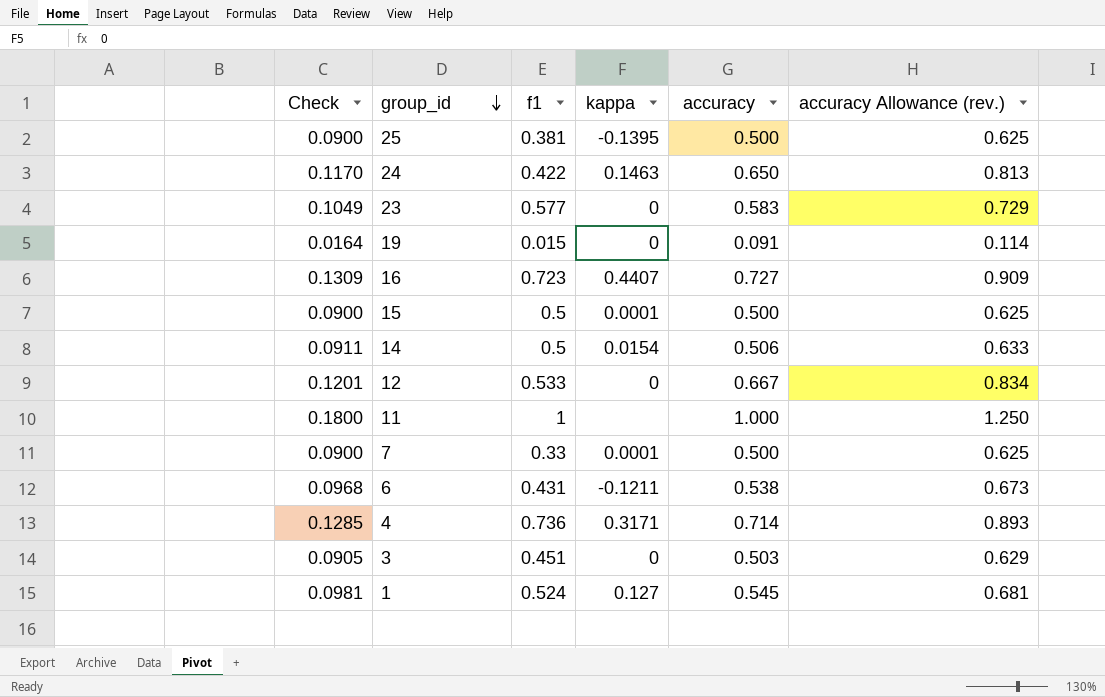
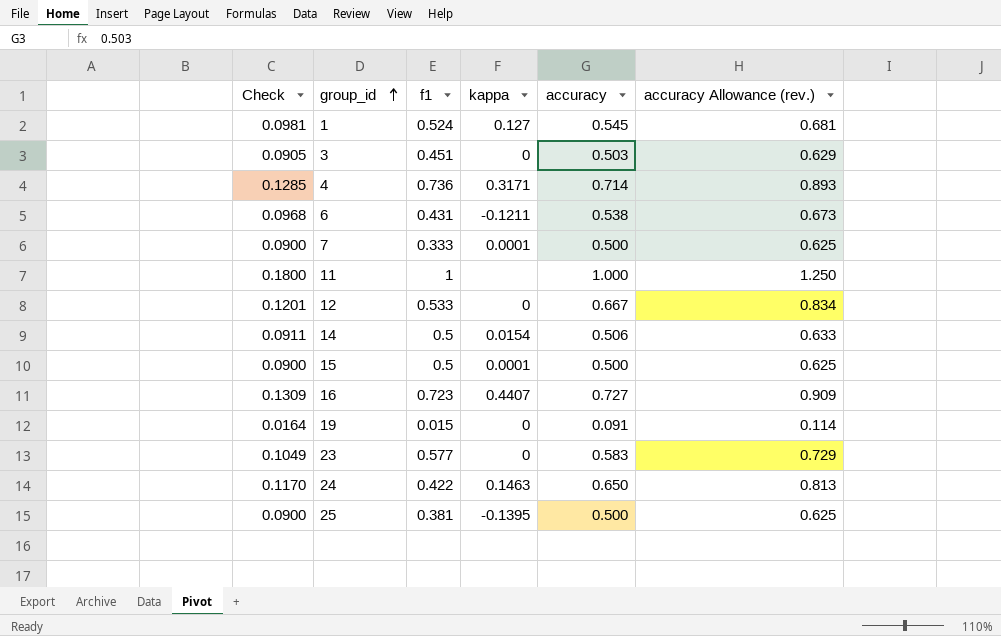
row order: group_id descending -> group_id ascending
7 | f1: 0.33 -> 0.333

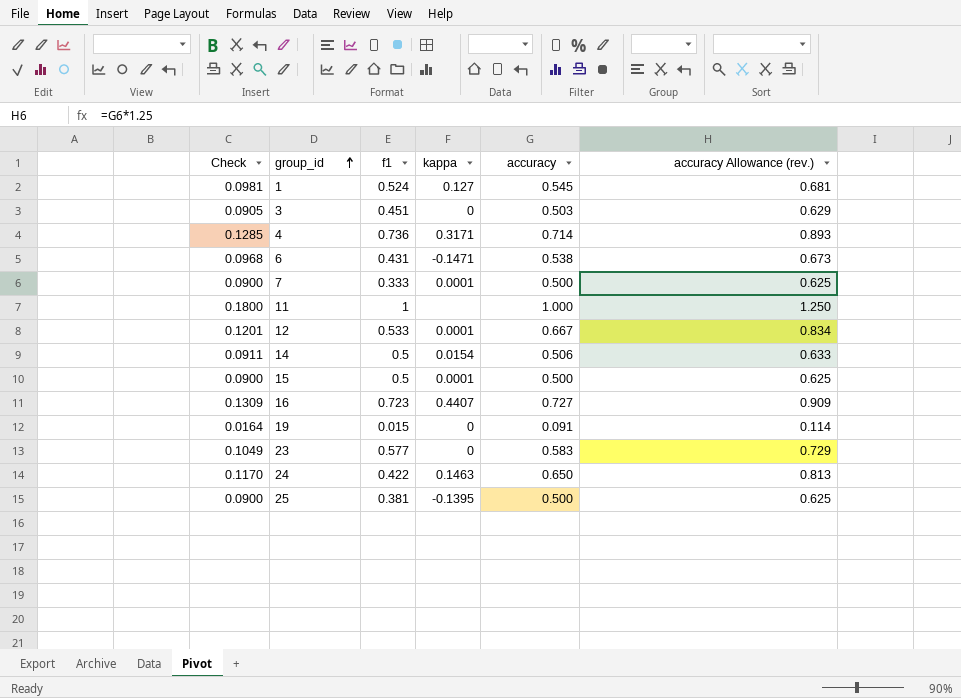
6 | kappa: -0.1211 -> -0.1471
12 | kappa: 0 -> 0.0001

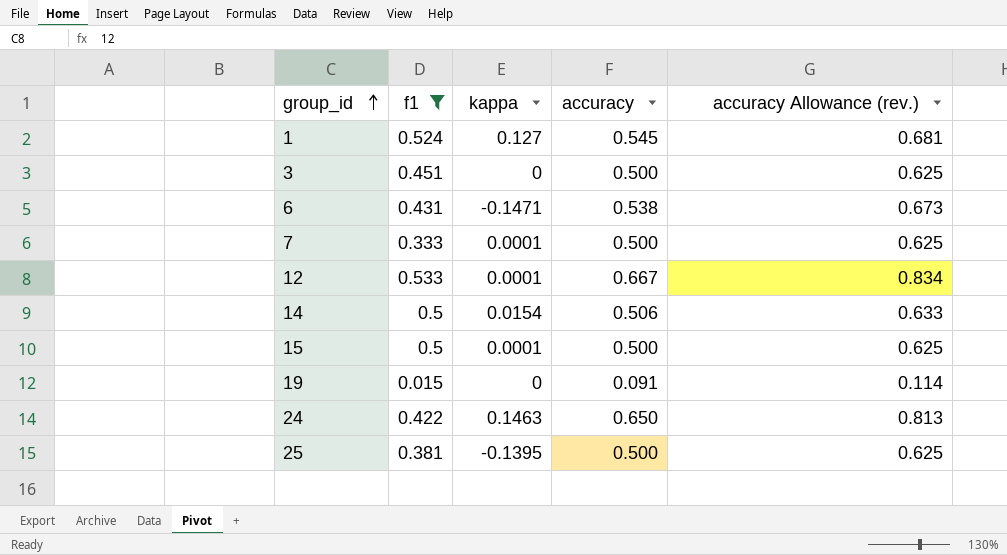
filter: none -> f1 <= 0.533
column Check | formula: [accuracy] * 0.18 -> none
3 | accuracy: 0.503 -> 0.500
3 | accuracy Allowance (rev.): 0.629 -> 0.625

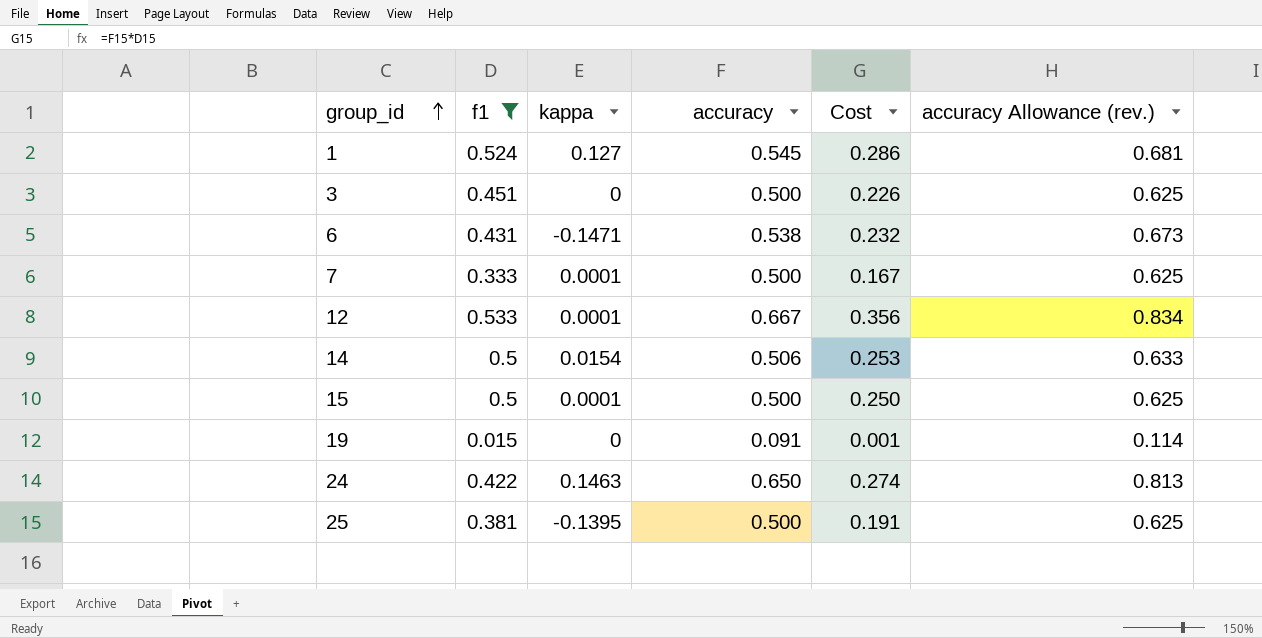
column Cost | formula: none -> [f1] * [accuracy]

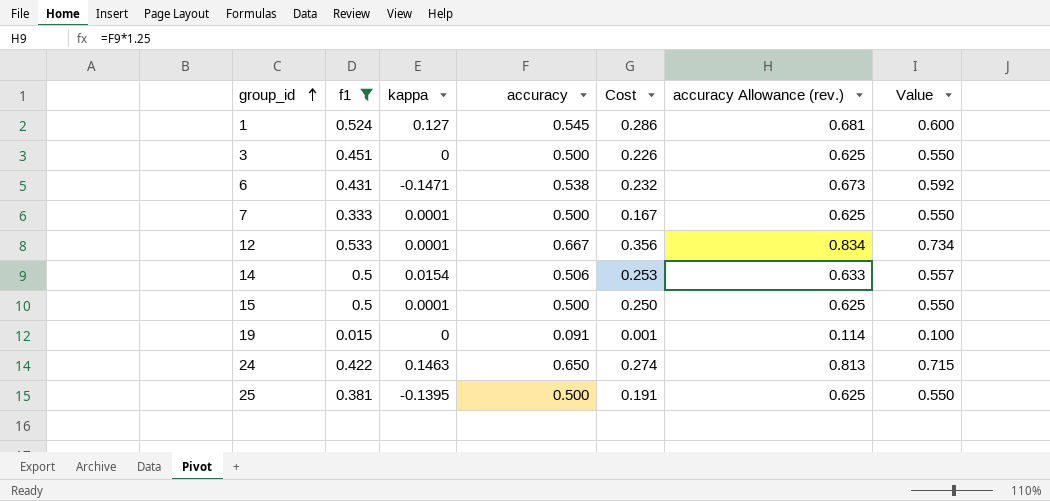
column Value | formula: none -> [accuracy] * 1.1

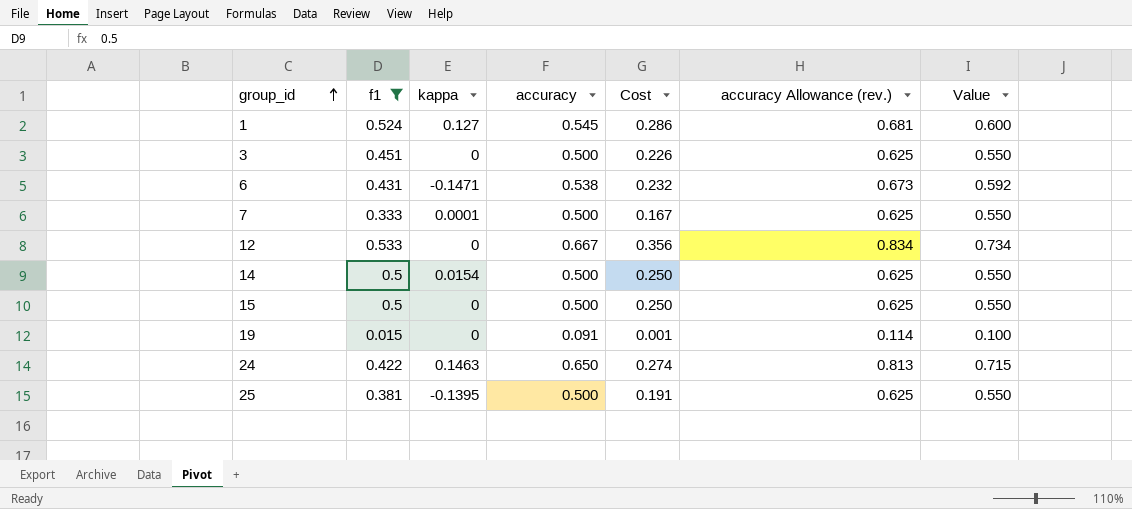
12 | kappa: 0.0001 -> 0
14 | accuracy: 0.506 -> 0.500
14 | Cost: 0.253 -> 0.250
14 | accuracy Allowance (rev.): 0.633 -> 0.625
14 | Value: 0.557 -> 0.550
15 | kappa: 0.0001 -> 0

